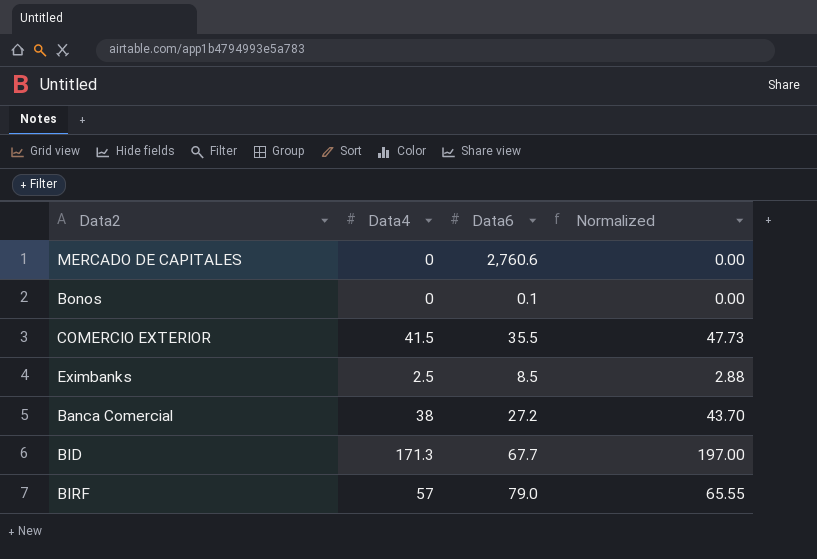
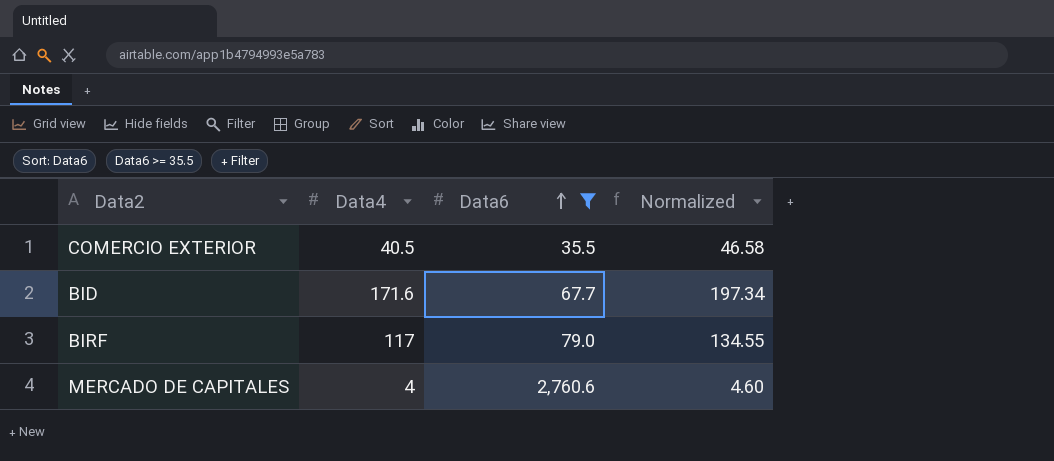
filter: none -> Data6 >= 35.5
row order: none -> Data6 ascending
COMERCIO EXTERIOR | Data4: 41.5 -> 40.5
COMERCIO EXTERIOR | Normalized: 47.73 -> 46.58
BID | Data4: 171.3 -> 171.6
BID | Normalized: 197.00 -> 197.34
BIRF | Data4: 57 -> 117
BIRF | Normalized: 65.55 -> 134.55
MERCADO DE CAPITALES | Data4: 0 -> 4
MERCADO DE CAPITALES | Normalized: 0.00 -> 4.60

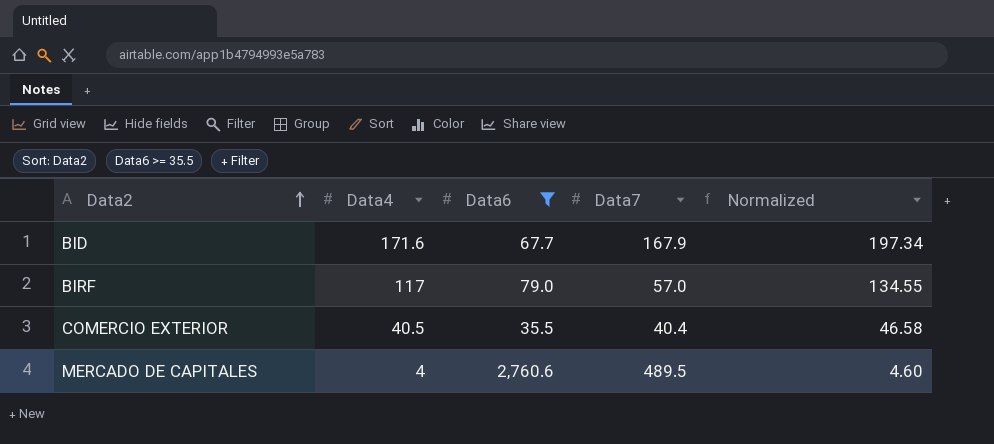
row order: Data6 ascending -> Data2 ascending
column Data7 | position: none -> 4

